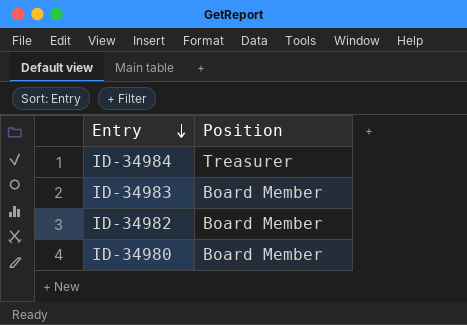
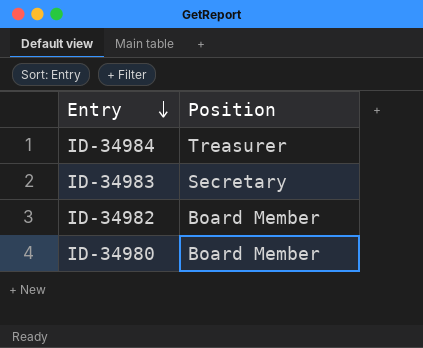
ID-34983 | Position: Board Member -> Secretary

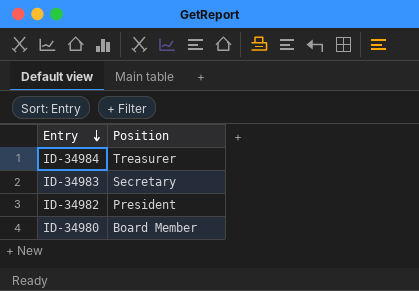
ID-34982 | Position: Board Member -> President

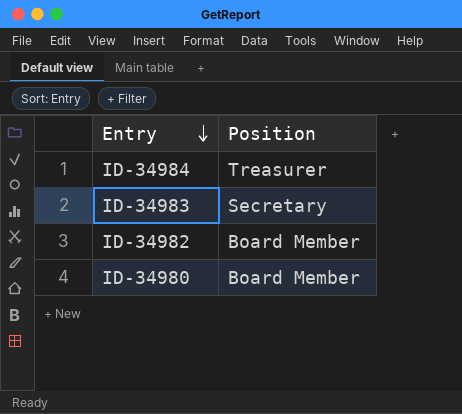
ID-34982 | Position: President -> Board Member

